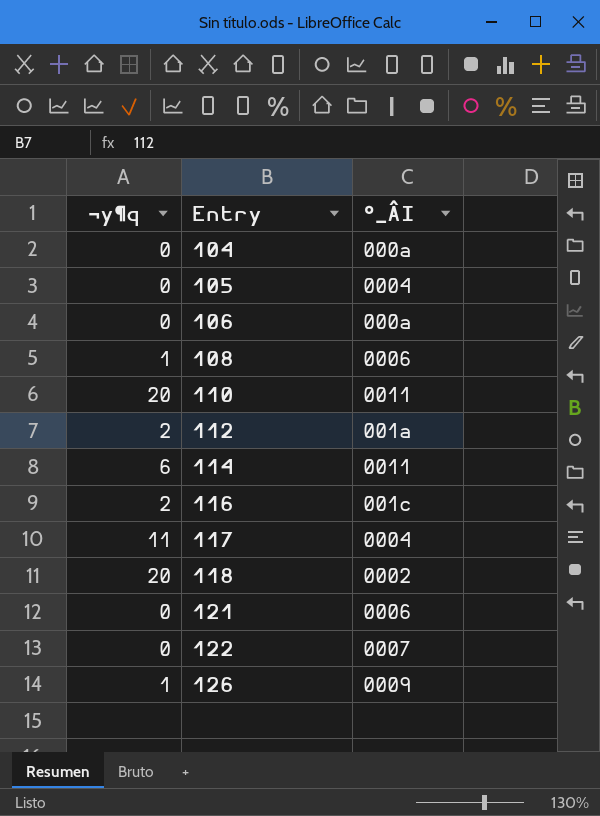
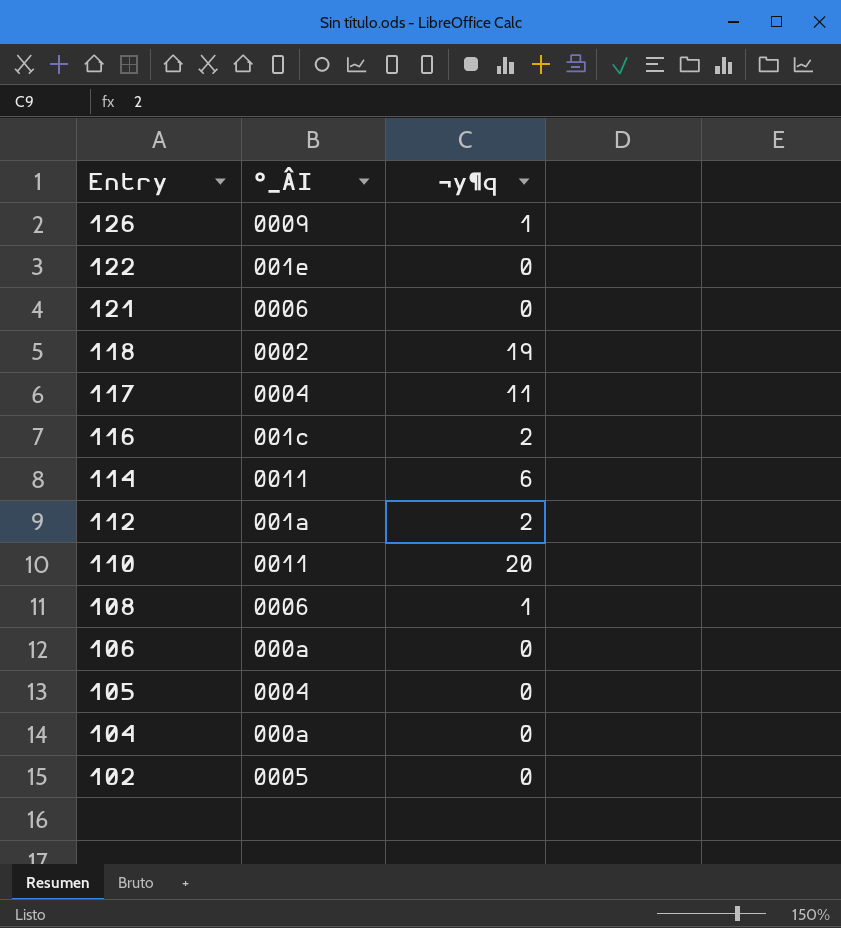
row order: Entry ascending -> Entry descending
column ¬y¶q | position: 1 -> 3
122 | °_ÂI: 0007 -> 001e
118 | ¬y¶q: 20 -> 19
row 102: none -> 0005 | 0

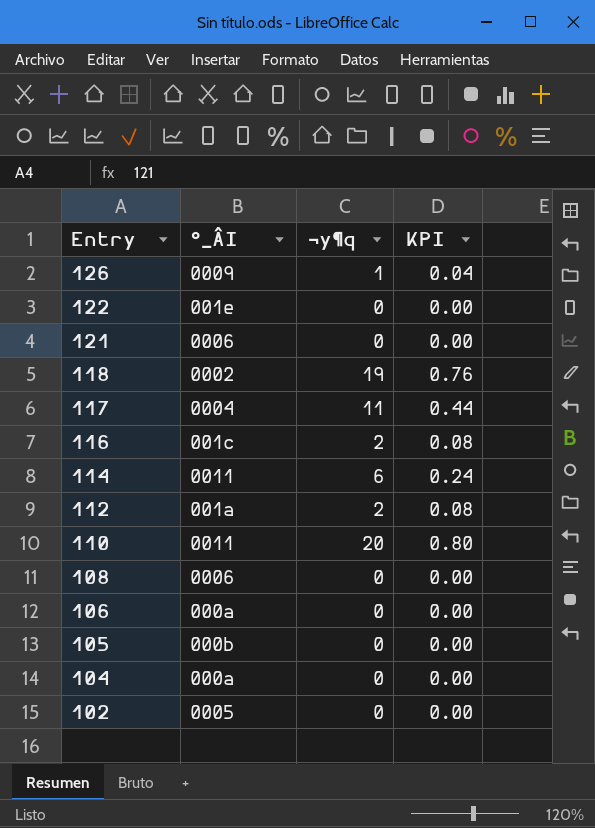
column KPI | formula: none -> [¬y¶q] * 0.04
108 | ¬y¶q: 1 -> 0
105 | °_ÂI: 0004 -> 000b

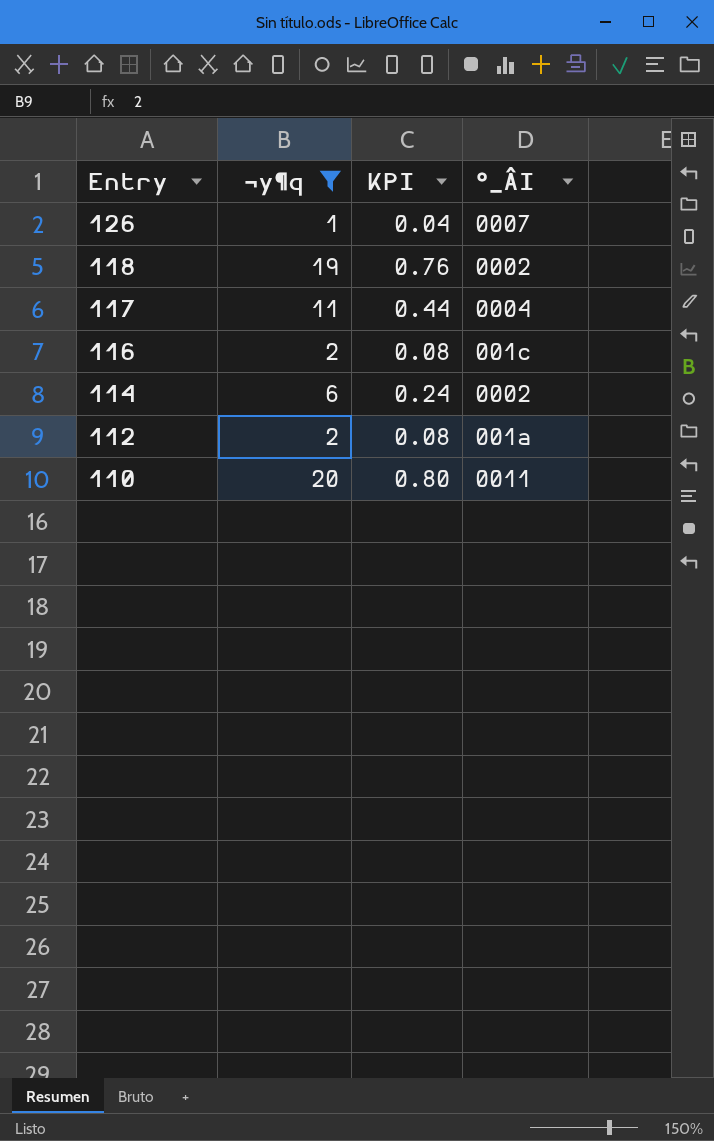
filter: none -> ¬y¶q != 0
column °_ÂI | position: 2 -> 4
126 | °_ÂI: 0009 -> 0007
114 | °_ÂI: 0011 -> 0002

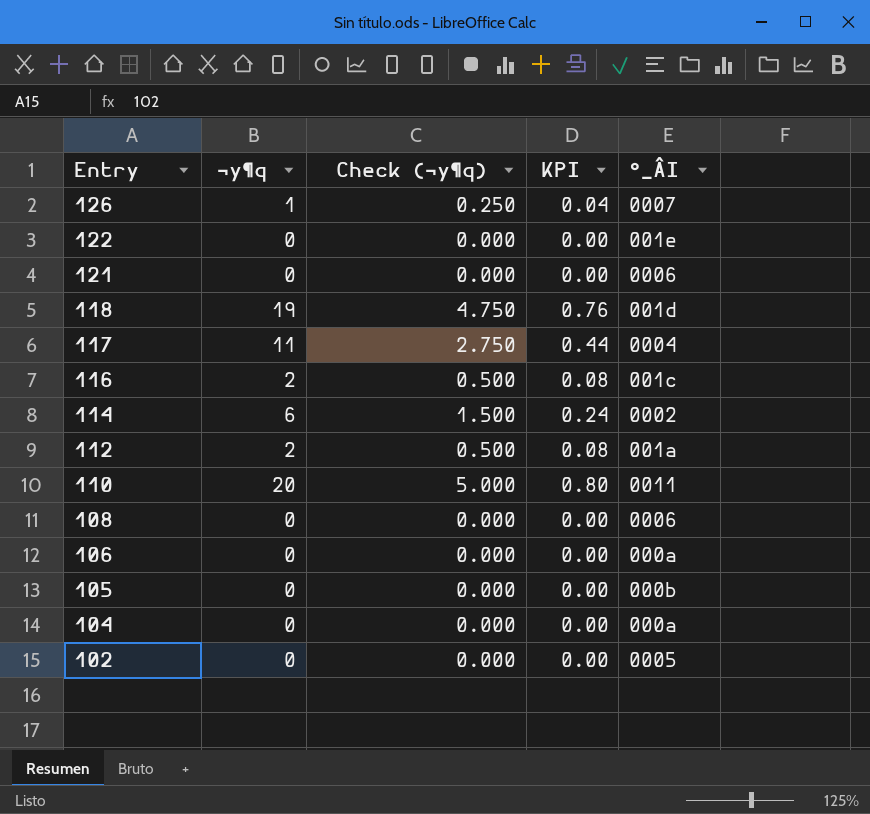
filter: ¬y¶q != 0 -> none
column Check (¬y¶q) | formula: none -> [¬y¶q] * 0.25
118 | °_ÂI: 0002 -> 001d

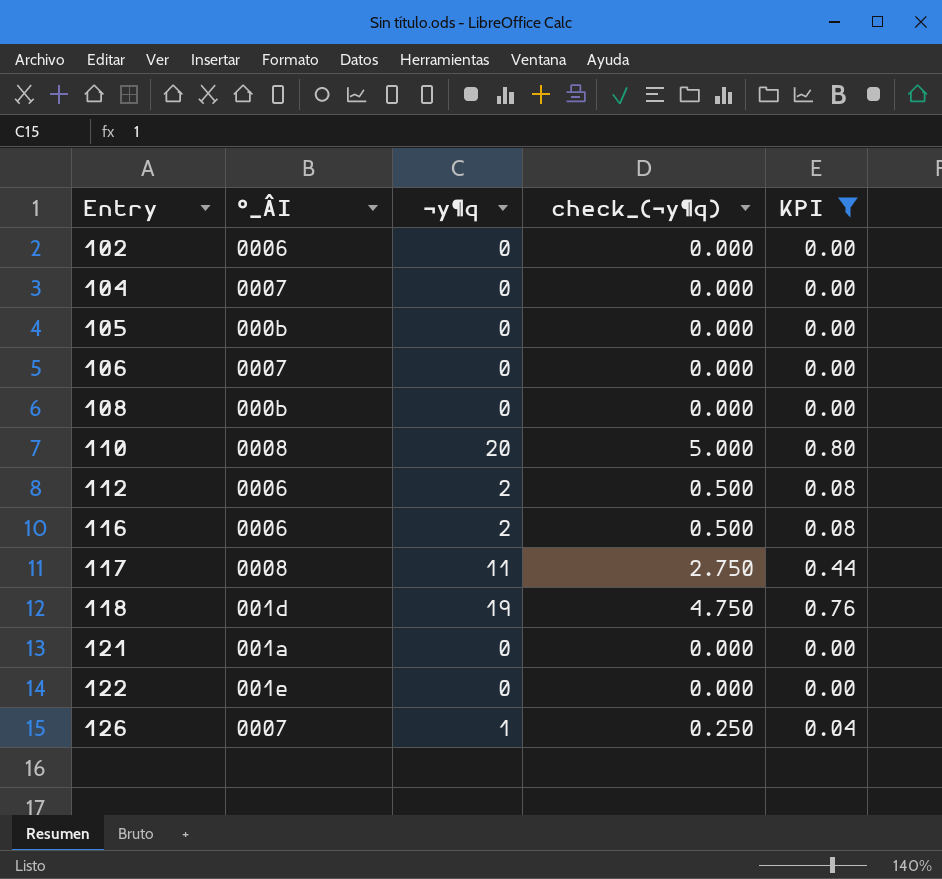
filter: none -> KPI != 0.24
row order: Entry descending -> Entry ascending
column °_ÂI | position: 5 -> 2
column name: Check (¬y¶q) -> check_(¬y¶q)
102 | °_ÂI: 0005 -> 0006
104 | °_ÂI: 000a -> 0007
106 | °_ÂI: 000a -> 0007
108 | °_ÂI: 0006 -> 000b
110 | °_ÂI: 0011 -> 0008
112 | °_ÂI: 001a -> 0006
116 | °_ÂI: 001c -> 0006
117 | °_ÂI: 0004 -> 0008
121 | °_ÂI: 0006 -> 001a

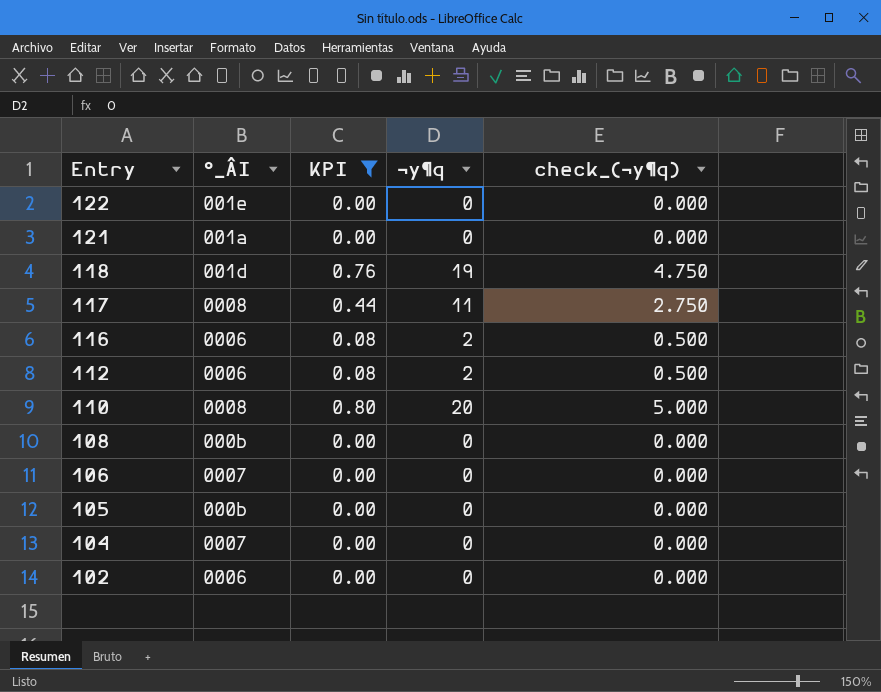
row order: Entry ascending -> Entry descending
column KPI | position: 5 -> 3
row 126: 0007 | 1 | 0.250 | 0.04 -> none

